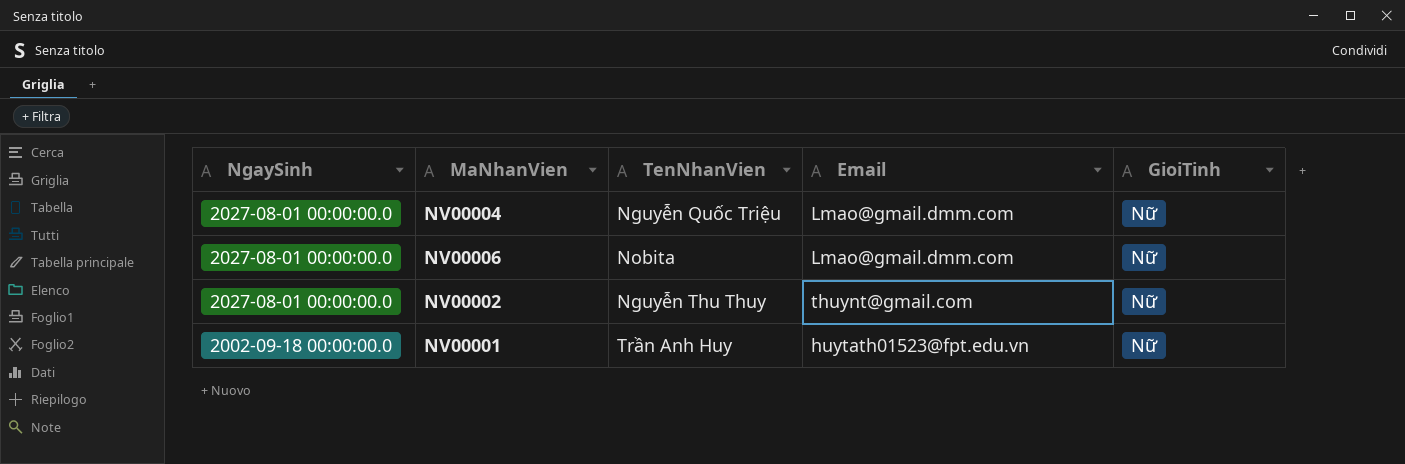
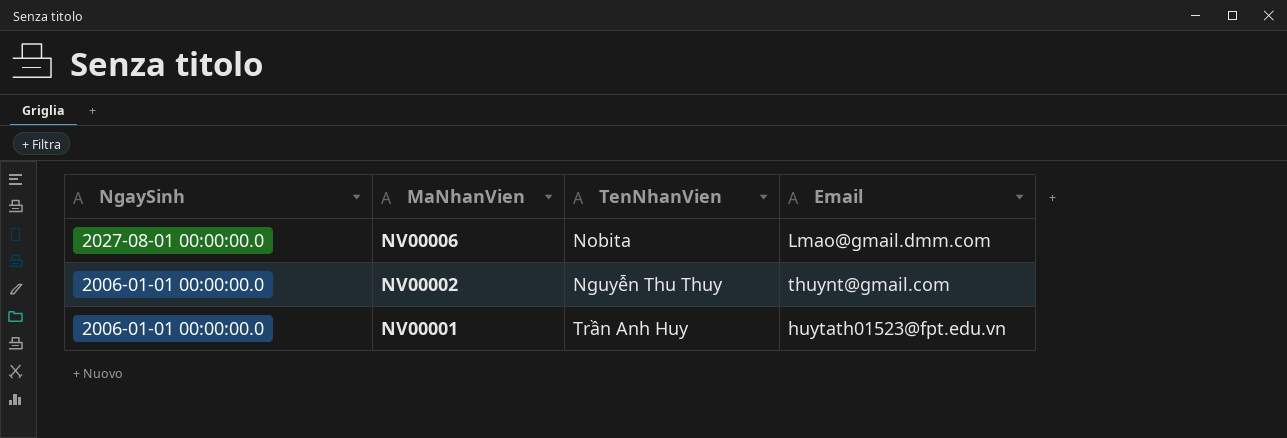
column GioiTinh | position: 5 -> none
row NV00004: 2027-08-01 00:00:00.0 | Nguyễn Quốc Triệu | Lmao@gmail.dmm.com | Nữ -> none
NV00002 | NgaySinh: 2027-08-01 00:00:00.0 -> 2006-01-01 00:00:00.0
NV00001 | NgaySinh: 2002-09-18 00:00:00.0 -> 2006-01-01 00:00:00.0

